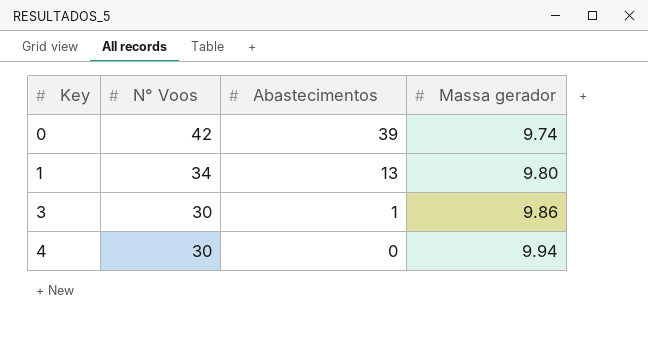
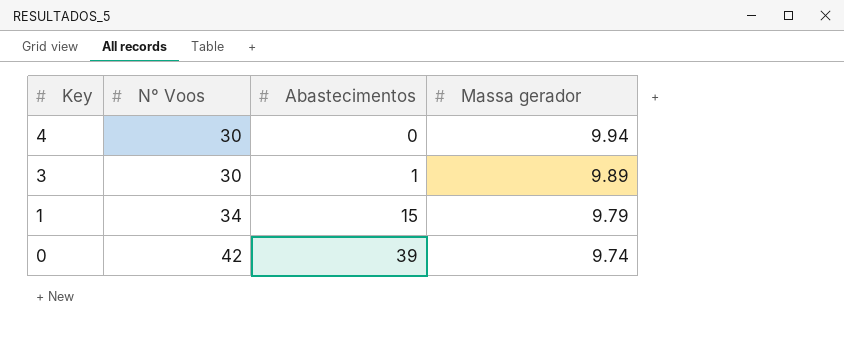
row order: Key ascending -> Key descending
3 | Massa gerador: 9.86 -> 9.89
1 | Abastecimentos: 13 -> 15
1 | Massa gerador: 9.80 -> 9.79

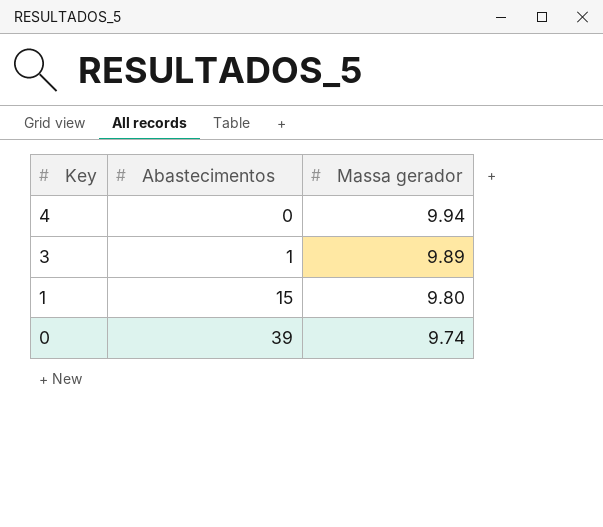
column N° Voos | position: 2 -> none
1 | Massa gerador: 9.79 -> 9.80

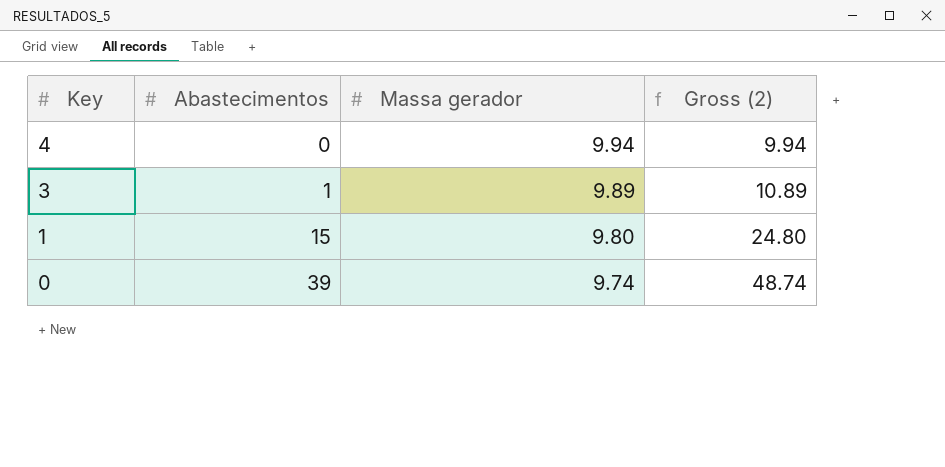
column Gross (2) | formula: none -> [Abastecimentos] + [Massa gerador]

